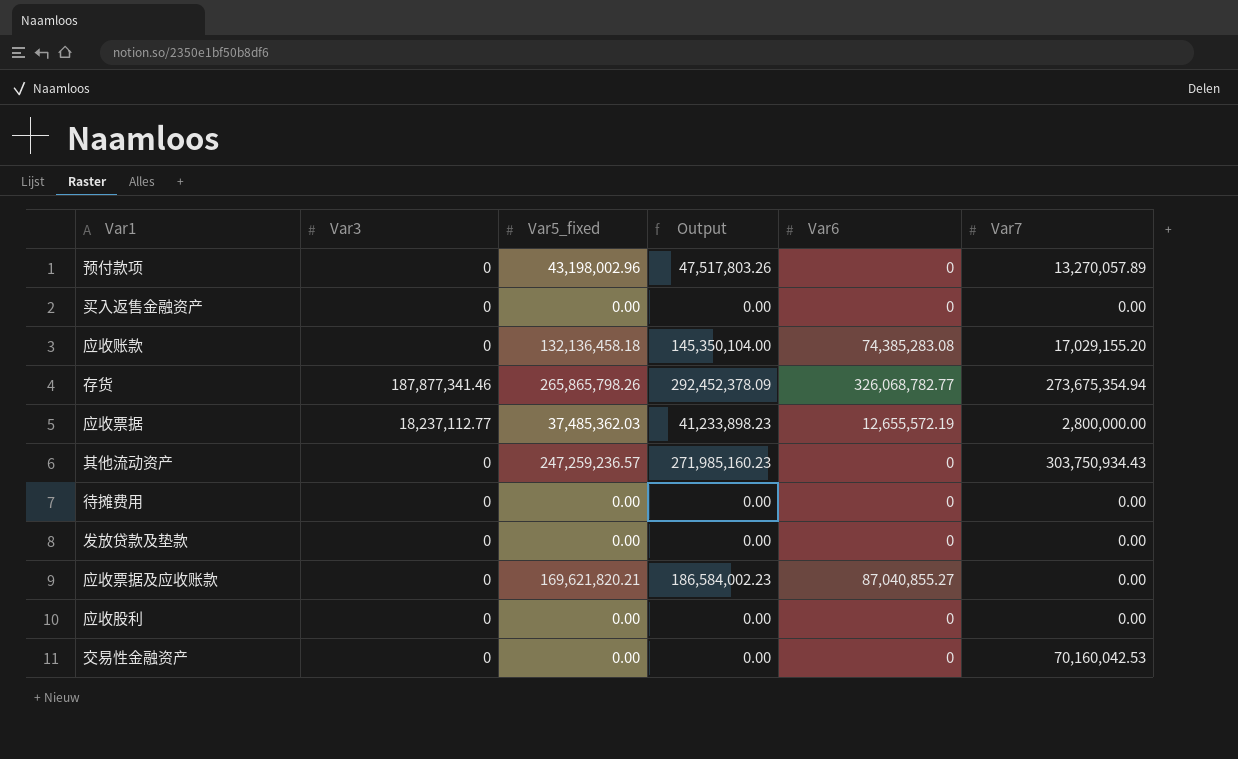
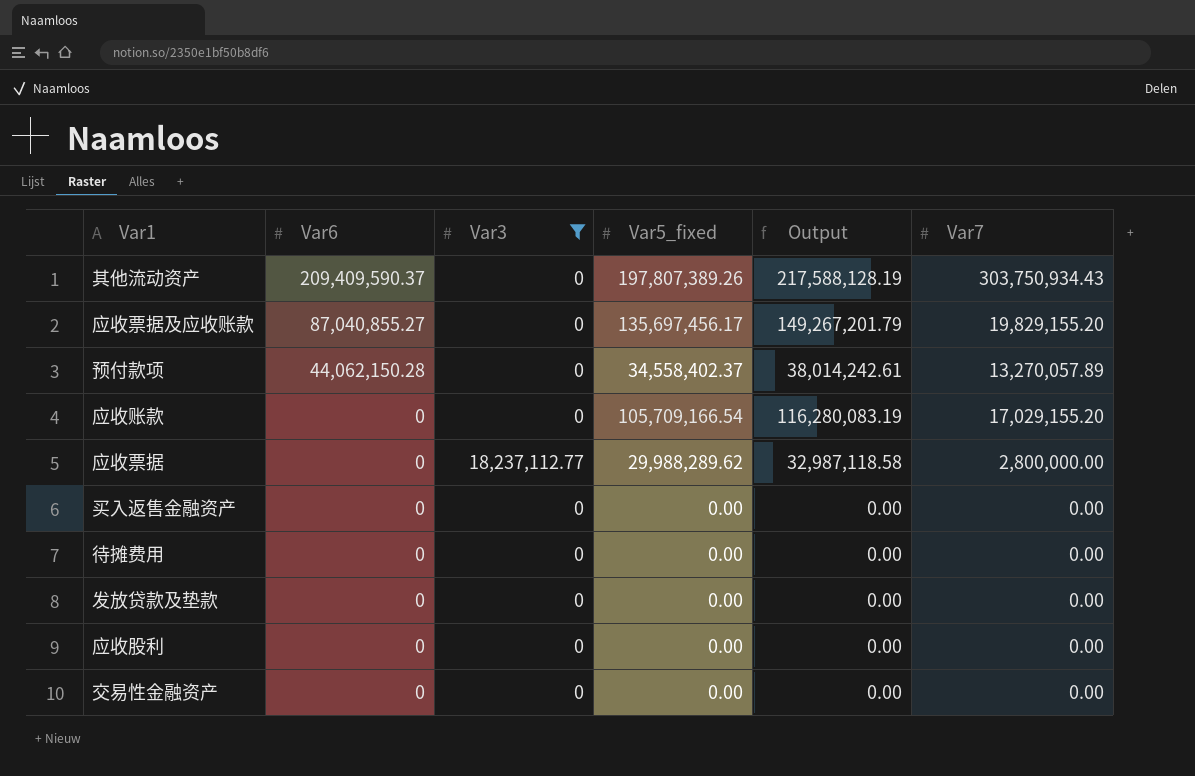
filter: none -> Var3 != 187,877,341.46
row order: none -> Var6 descending
column Var6 | position: 5 -> 2
其他流动资产 | Var6: 0 -> 209,409,590.37
其他流动资产 | Var5_fixed: 247,259,236.57 -> 197,807,389.26
其他流动资产 | Output: 271,985,160.23 -> 217,588,128.19
应收票据及应收账款 | Var5_fixed: 169,621,820.21 -> 135,697,456.17
应收票据及应收账款 | Output: 186,584,002.23 -> 149,267,201.79
应收票据及应收账款 | Var7: 0.00 -> 19,829,155.20
预付款项 | Var6: 0 -> 44,062,150.28
预付款项 | Var5_fixed: 43,198,002.96 -> 34,558,402.37
预付款项 | Output: 47,517,803.26 -> 38,014,242.61
应收账款 | Var6: 74,385,283.08 -> 0
应收账款 | Var5_fixed: 132,136,458.18 -> 105,709,166.54
应收账款 | Output: 145,350,104.00 -> 116,280,083.19
应收票据 | Var6: 12,655,572.19 -> 0
应收票据 | Var5_fixed: 37,485,362.03 -> 29,988,289.62
应收票据 | Output: 41,233,898.23 -> 32,987,118.58
交易性金融资产 | Var7: 70,160,042.53 -> 0.00

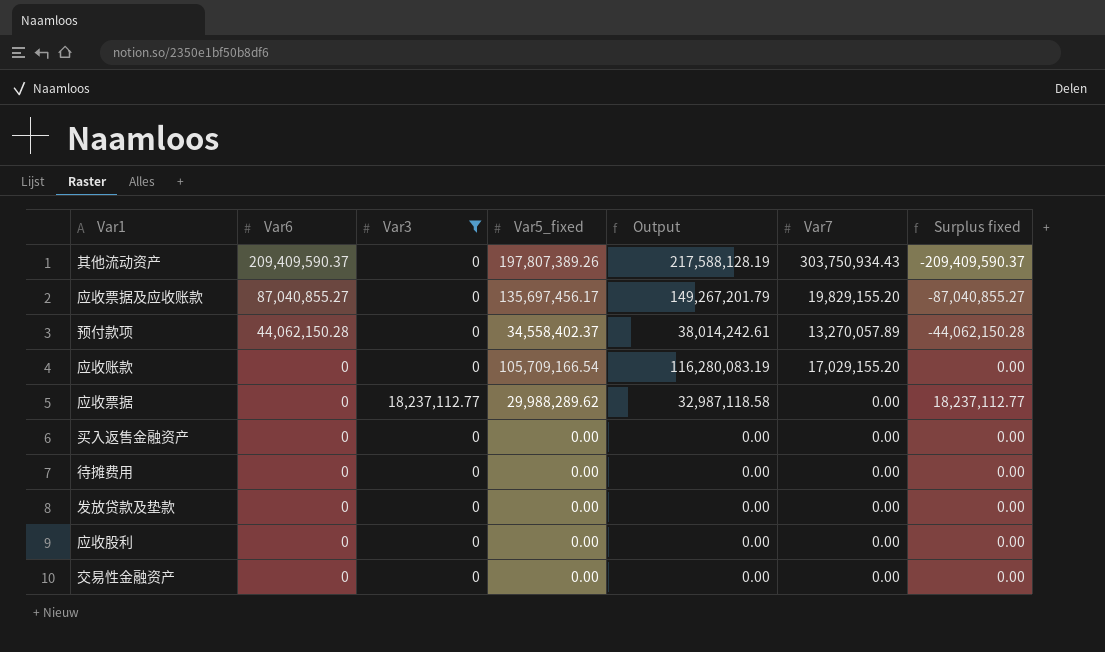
column Surplus fixed | formula: none -> [Var3] - [Var6]
应收票据 | Var7: 2,800,000.00 -> 0.00

